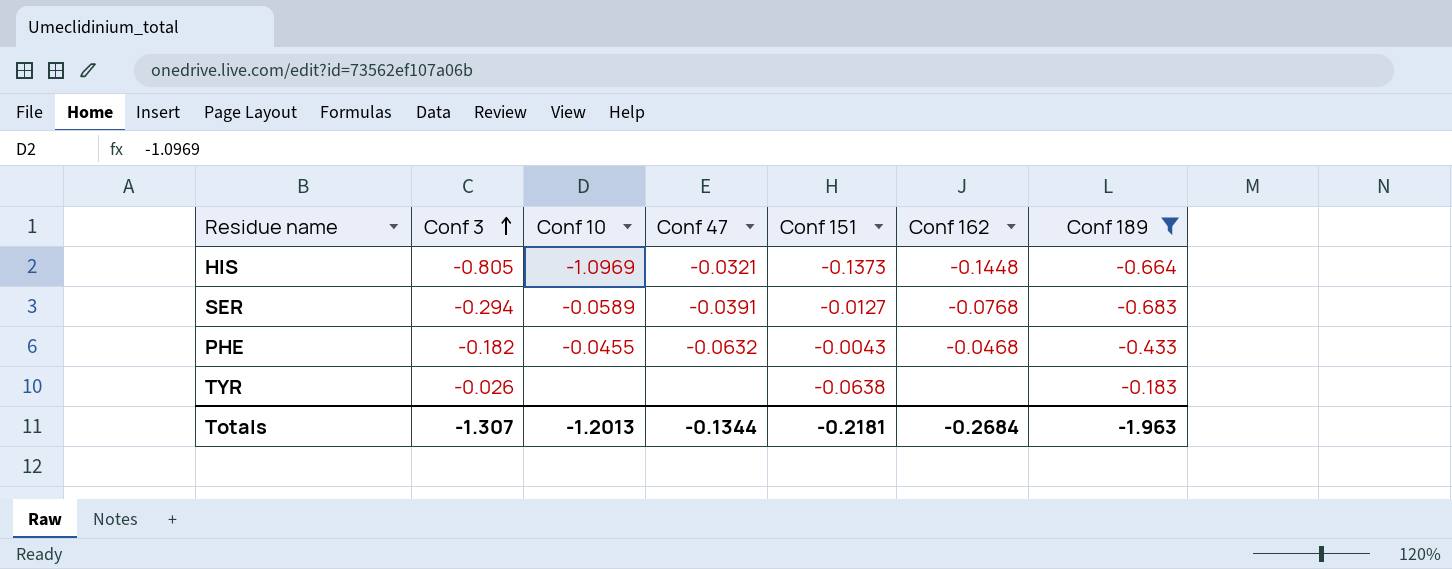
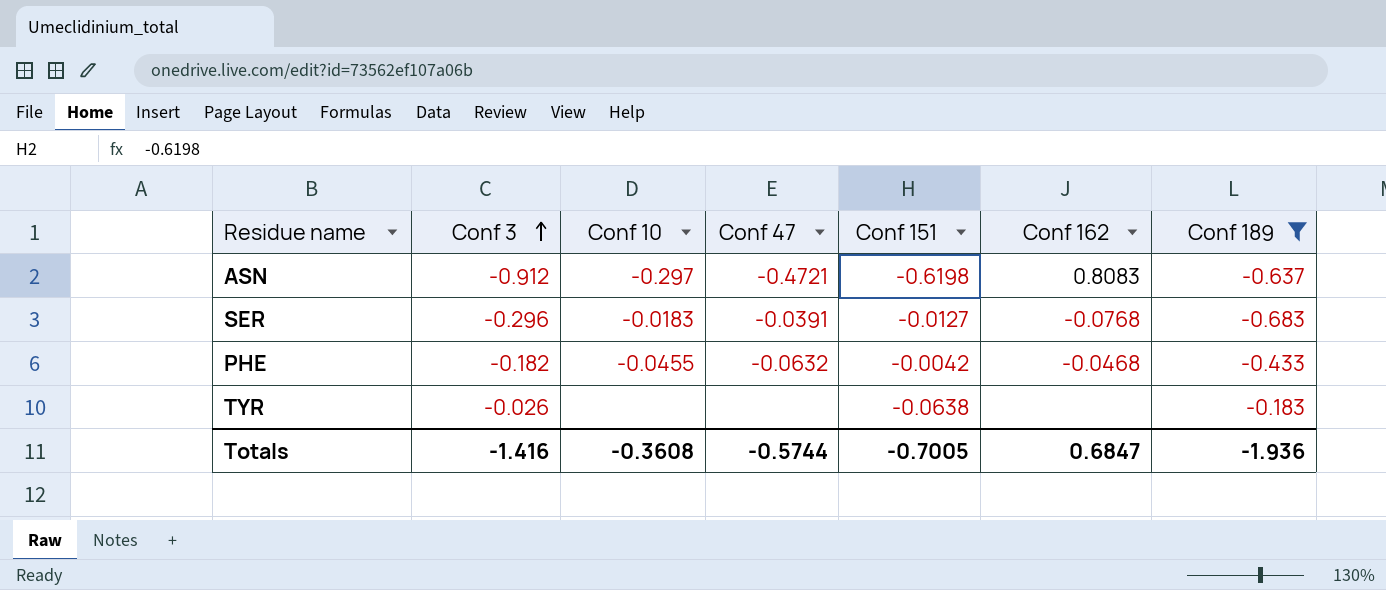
row HIS: -0.805 | -1.0969 | -0.0321 | -0.1373 | -0.1448 | -0.664 -> none
row ASN: none -> -0.912 | -0.297 | -0.4721 | -0.6198 | 0.8083 | -0.637
SER | Conf 3: -0.294 -> -0.296
SER | Conf 10: -0.0589 -> -0.0183
PHE | Conf 151: -0.0043 -> -0.0042
Totals | Conf 3: -1.307 -> -1.416
Totals | Conf 10: -1.2013 -> -0.3608
Totals | Conf 47: -0.1344 -> -0.5744
Totals | Conf 151: -0.2181 -> -0.7005
Totals | Conf 162: -0.2684 -> 0.6847
Totals | Conf 189: -1.963 -> -1.936

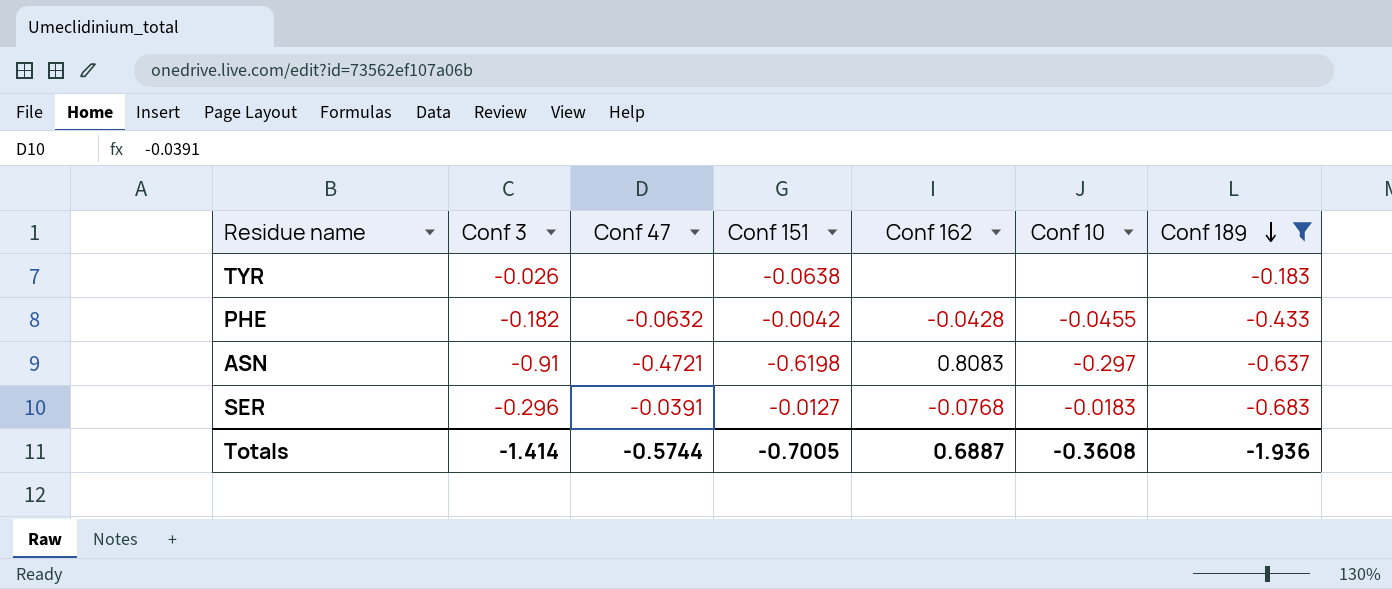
row order: Conf 3 ascending -> Conf 189 descending
column Conf 10 | position: 3 -> 6
PHE | Conf 162: -0.0468 -> -0.0428
ASN | Conf 3: -0.912 -> -0.91
Totals | Conf 3: -1.416 -> -1.414
Totals | Conf 162: 0.6847 -> 0.6887

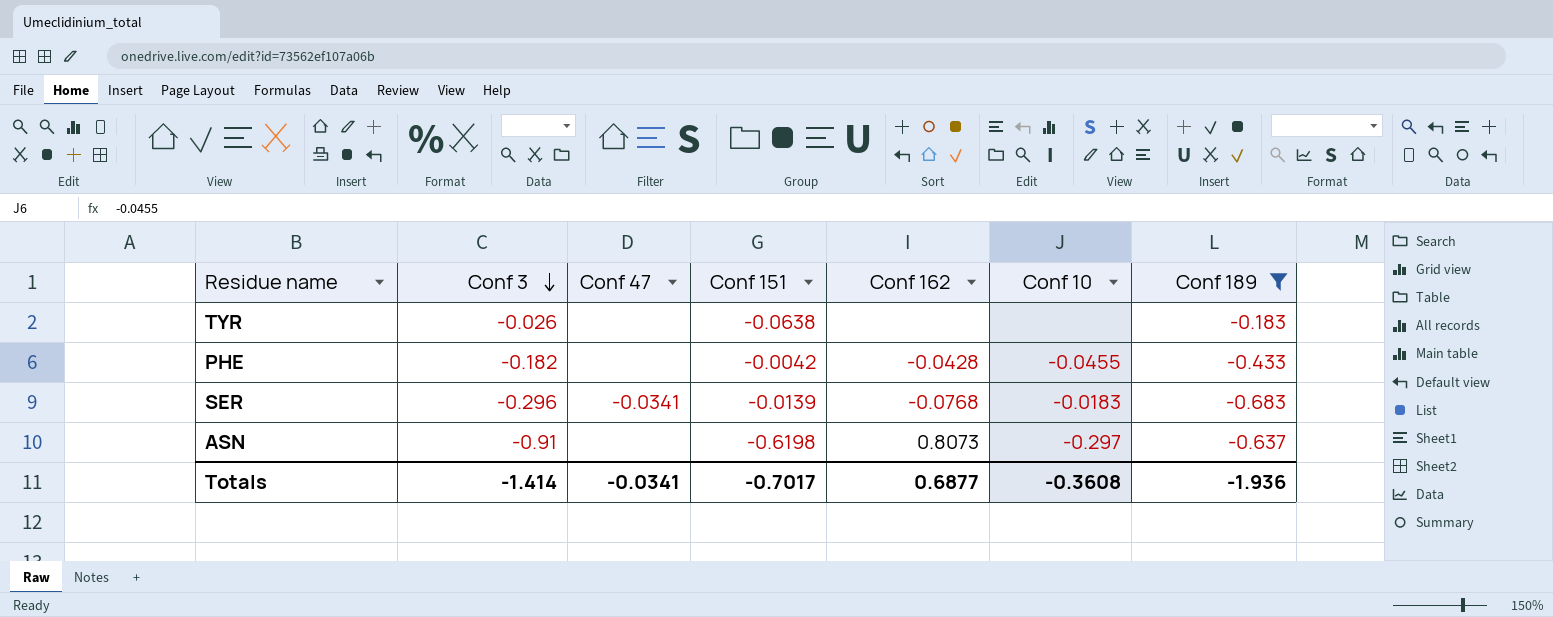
row order: Conf 189 descending -> Conf 3 descending
PHE | Conf 47: -0.0632 -> none
SER | Conf 47: -0.0391 -> -0.0341
SER | Conf 151: -0.0127 -> -0.0139
ASN | Conf 47: -0.4721 -> none
ASN | Conf 162: 0.8083 -> 0.8073
Totals | Conf 47: -0.5744 -> -0.0341
Totals | Conf 151: -0.7005 -> -0.7017
Totals | Conf 162: 0.6887 -> 0.6877

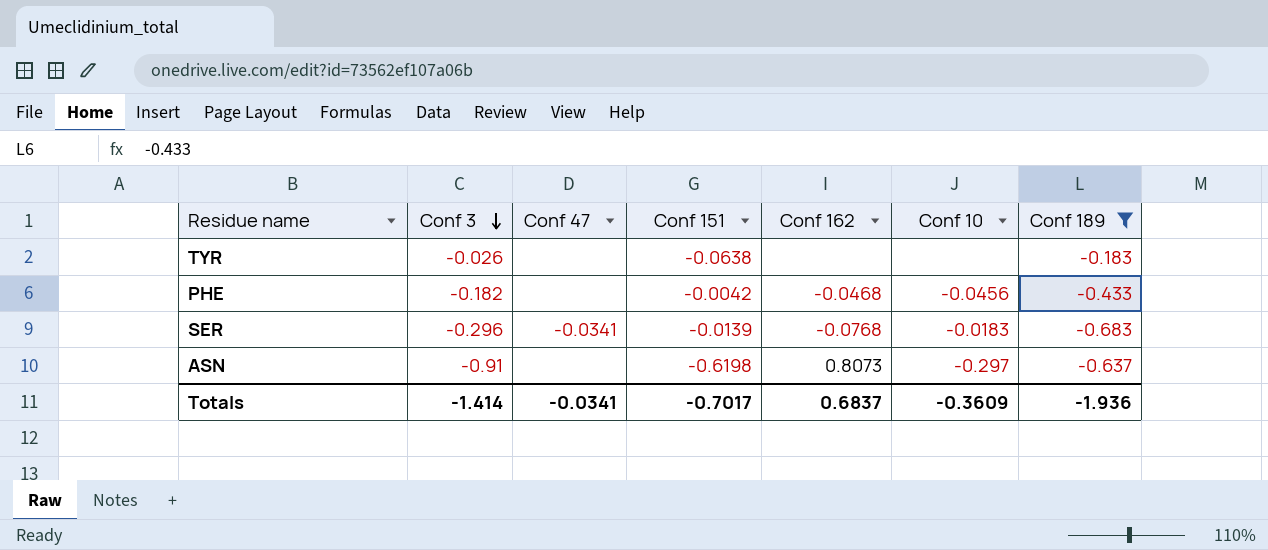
PHE | Conf 162: -0.0428 -> -0.0468
PHE | Conf 10: -0.0455 -> -0.0456
Totals | Conf 162: 0.6877 -> 0.6837
Totals | Conf 10: -0.3608 -> -0.3609

